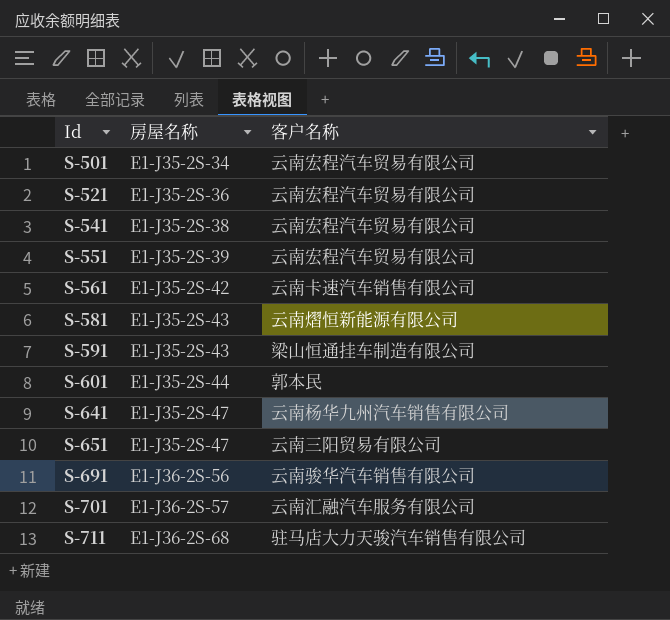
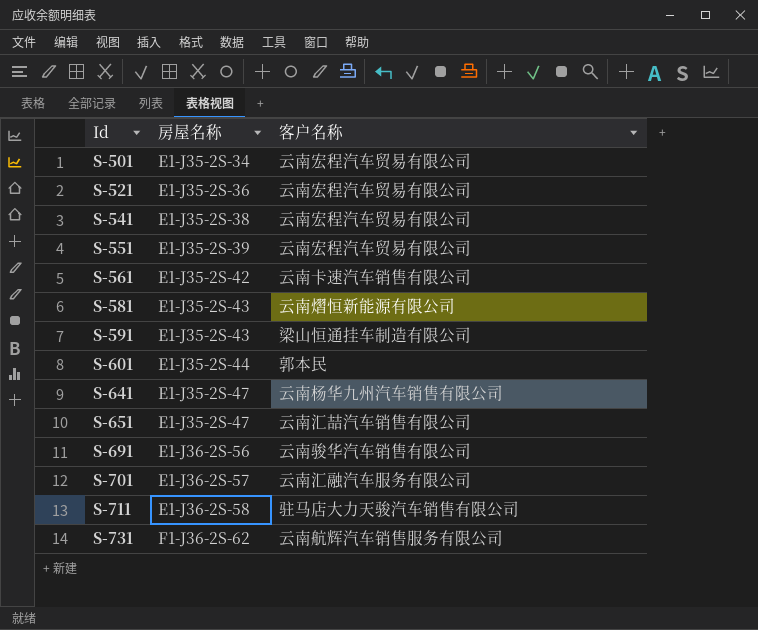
S-651 | 客户名称: 云南三阳贸易有限公司 -> 云南汇喆汽车销售有限公司
S-711 | 房屋名称: E1-J36-2S-68 -> E1-J36-2S-58
row S-731: none -> F1-J36-2S-62 | 云南航辉汽车销售服务有限公司

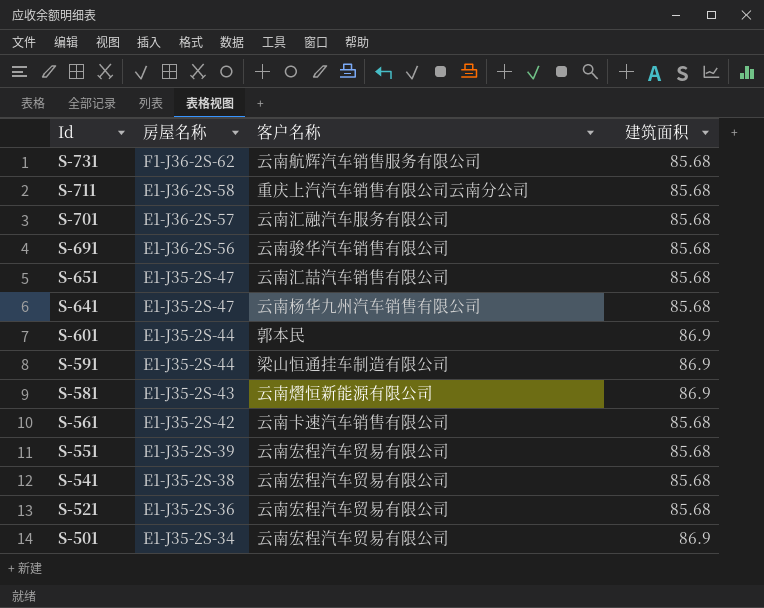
row order: Id ascending -> Id descending
column 建筑面积 | position: none -> 4
S-711 | 客户名称: 驻马店大力天骏汽车销售有限公司 -> 重庆上汽汽车销售有限公司云南分公司
S-591 | 房屋名称: E1-J35-2S-43 -> E1-J35-2S-44

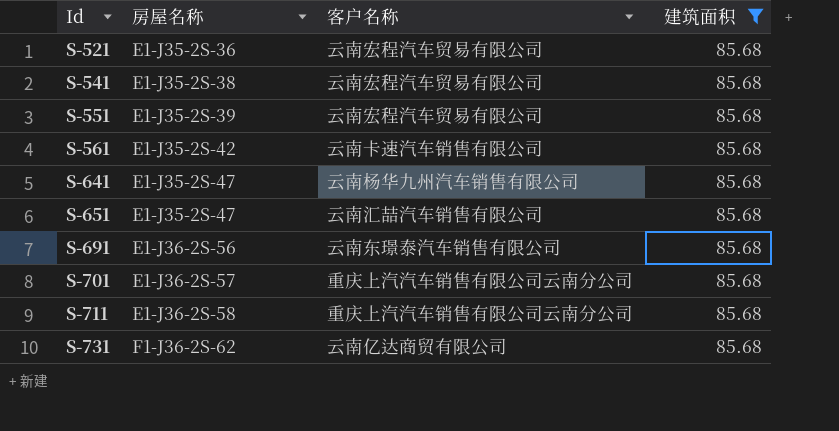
filter: none -> 建筑面积 = 85.68
row order: Id descending -> Id ascending
S-691 | 客户名称: 云南骏华汽车销售有限公司 -> 云南东璟泰汽车销售有限公司
S-701 | 客户名称: 云南汇融汽车服务有限公司 -> 重庆上汽汽车销售有限公司云南分公司
S-731 | 客户名称: 云南航辉汽车销售服务有限公司 -> 云南亿达商贸有限公司

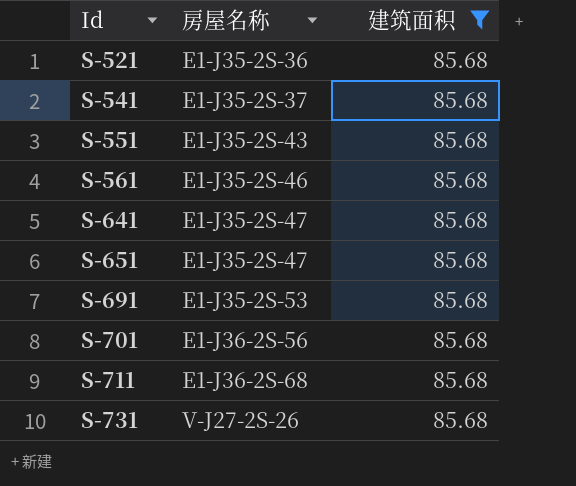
column 客户名称 | position: 3 -> none
S-541 | 房屋名称: E1-J35-2S-38 -> E1-J35-2S-37
S-551 | 房屋名称: E1-J35-2S-39 -> E1-J35-2S-43
S-561 | 房屋名称: E1-J35-2S-42 -> E1-J35-2S-46
S-691 | 房屋名称: E1-J36-2S-56 -> E1-J35-2S-53
S-701 | 房屋名称: E1-J36-2S-57 -> E1-J36-2S-56
S-711 | 房屋名称: E1-J36-2S-58 -> E1-J36-2S-68
S-731 | 房屋名称: F1-J36-2S-62 -> V-J27-2S-26

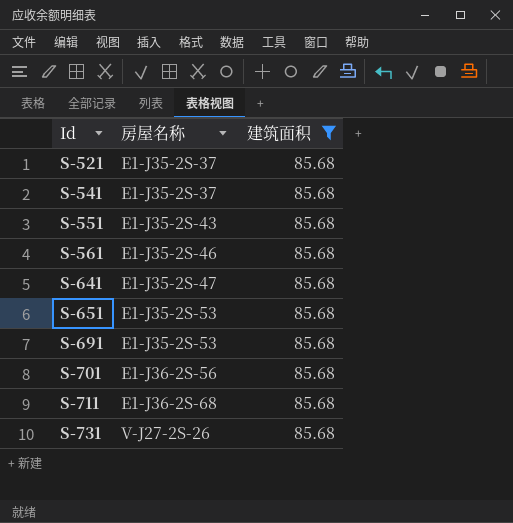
S-521 | 房屋名称: E1-J35-2S-36 -> E1-J35-2S-37
S-651 | 房屋名称: E1-J35-2S-47 -> E1-J35-2S-53

